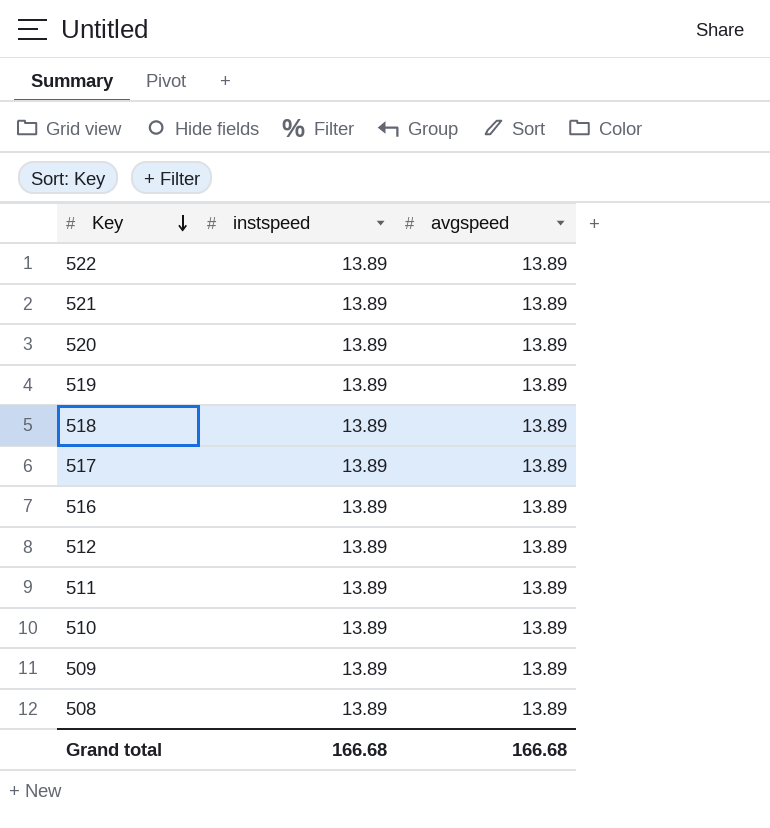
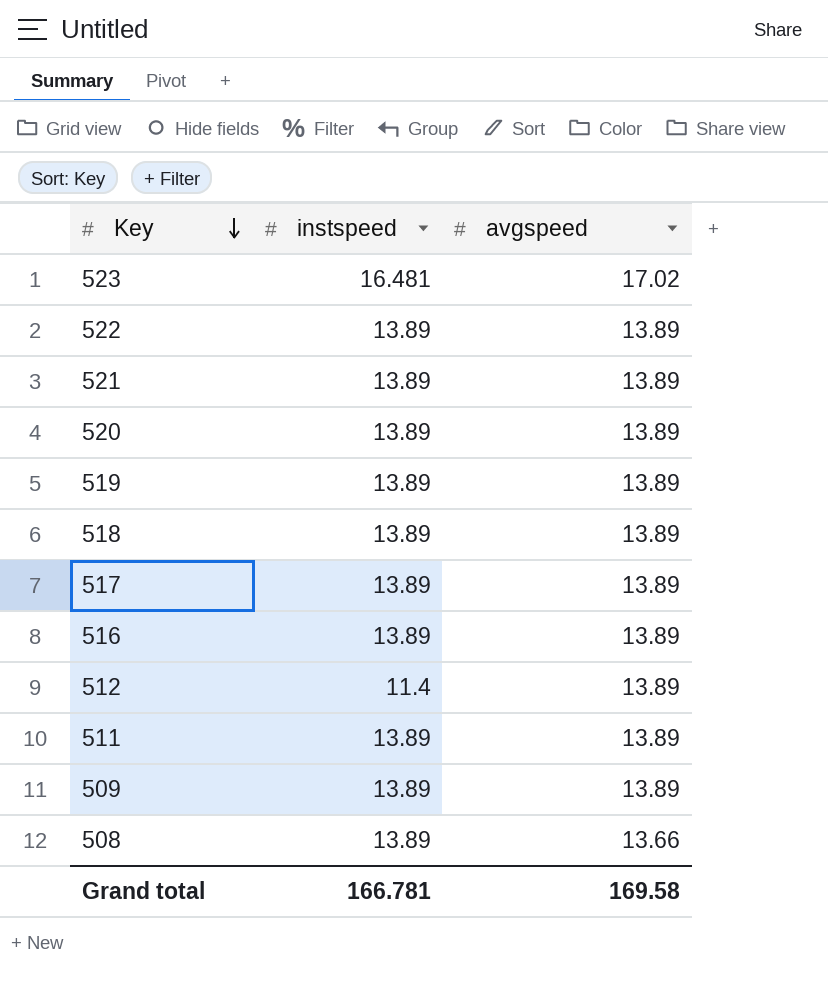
row 510: 13.89 | 13.89 -> none
row 523: none -> 16.481 | 17.02
512 | instspeed: 13.89 -> 11.4
508 | avgspeed: 13.89 -> 13.66
Grand total | instspeed: 166.68 -> 166.781
Grand total | avgspeed: 166.68 -> 169.58

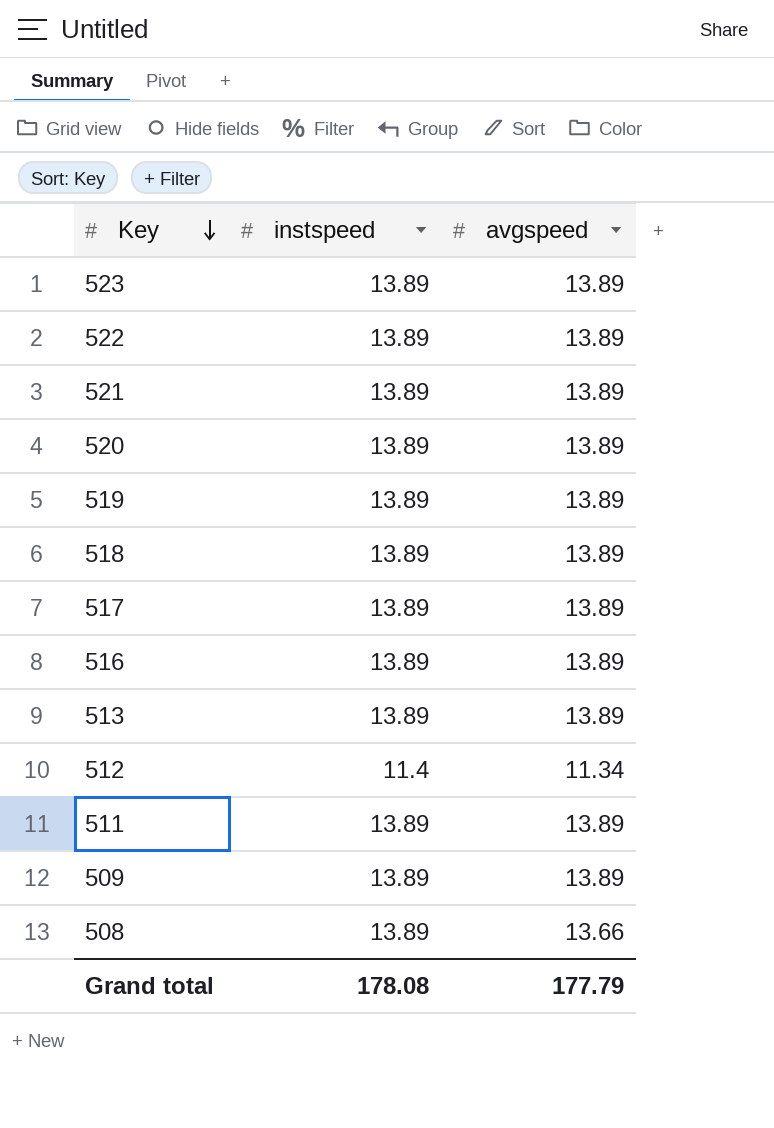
523 | instspeed: 16.481 -> 13.89
523 | avgspeed: 17.02 -> 13.89
row 513: none -> 13.89 | 13.89
512 | avgspeed: 13.89 -> 11.34
Grand total | instspeed: 166.781 -> 178.08
Grand total | avgspeed: 169.58 -> 177.79

